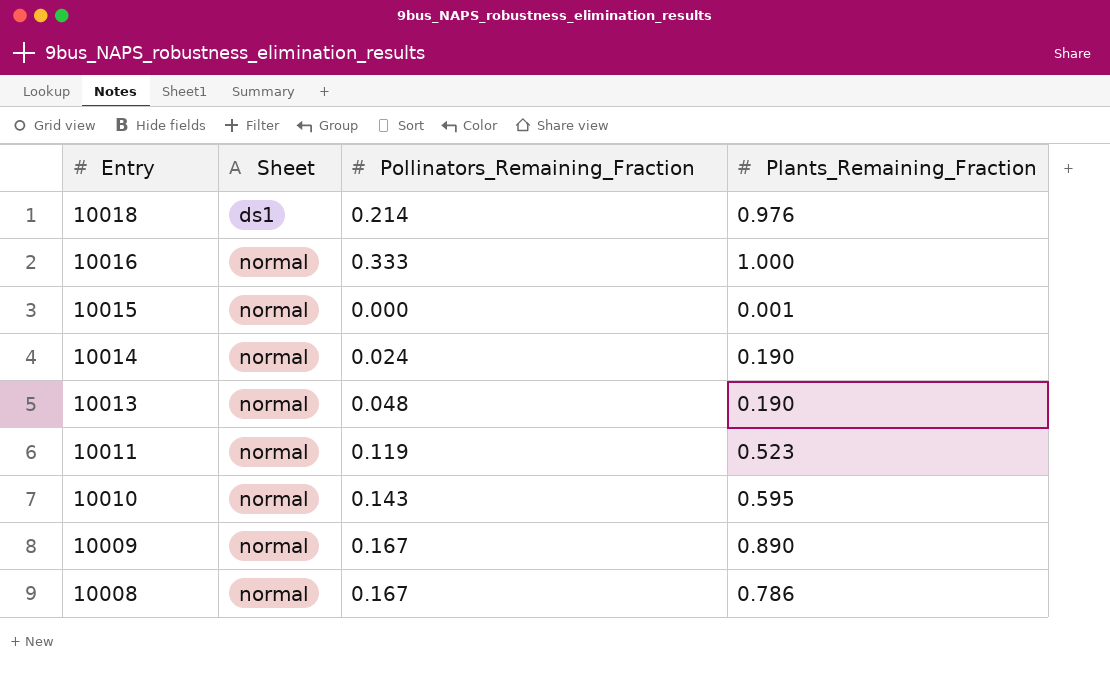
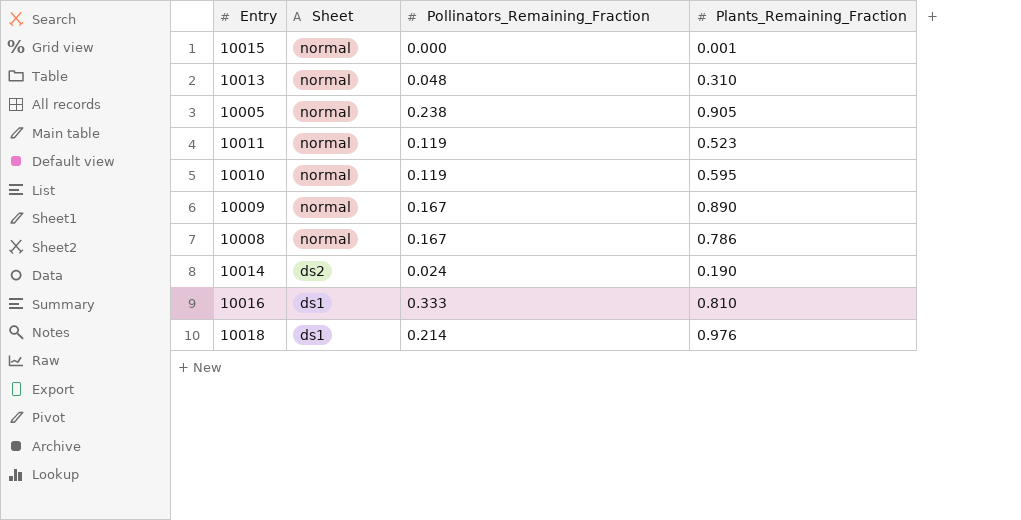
row order: Entry descending -> Sheet descending
10013 | Plants_Remaining_Fraction: 0.190 -> 0.310
row 10005: none -> normal | 0.238 | 0.905
10010 | Pollinators_Remaining_Fraction: 0.143 -> 0.119
10014 | Sheet: normal -> ds2
10016 | Sheet: normal -> ds1
10016 | Plants_Remaining_Fraction: 1.000 -> 0.810

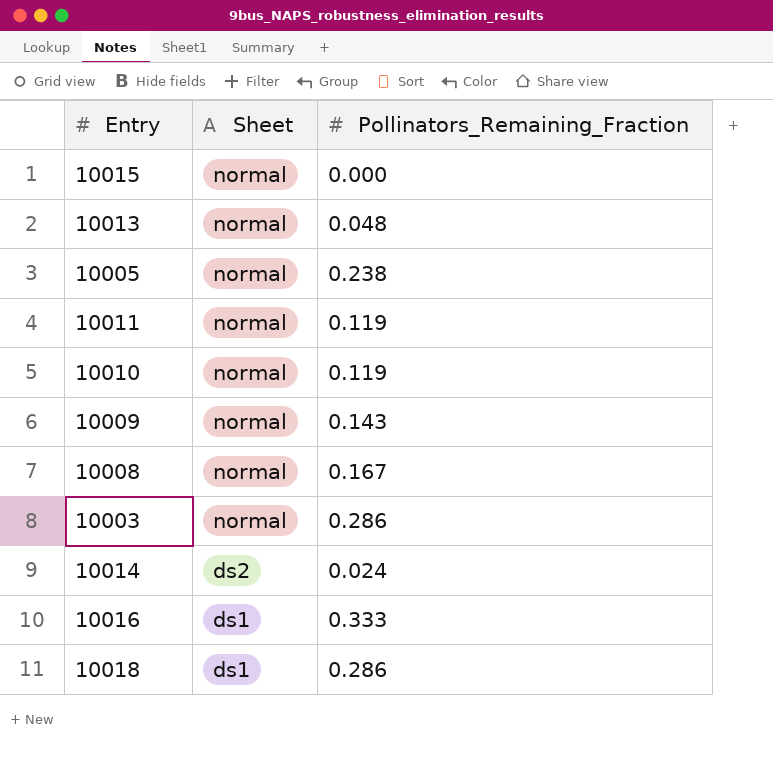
column Plants_Remaining_Fraction | position: 4 -> none
10009 | Pollinators_Remaining_Fraction: 0.167 -> 0.143
row 10003: none -> normal | 0.286
10018 | Pollinators_Remaining_Fraction: 0.214 -> 0.286

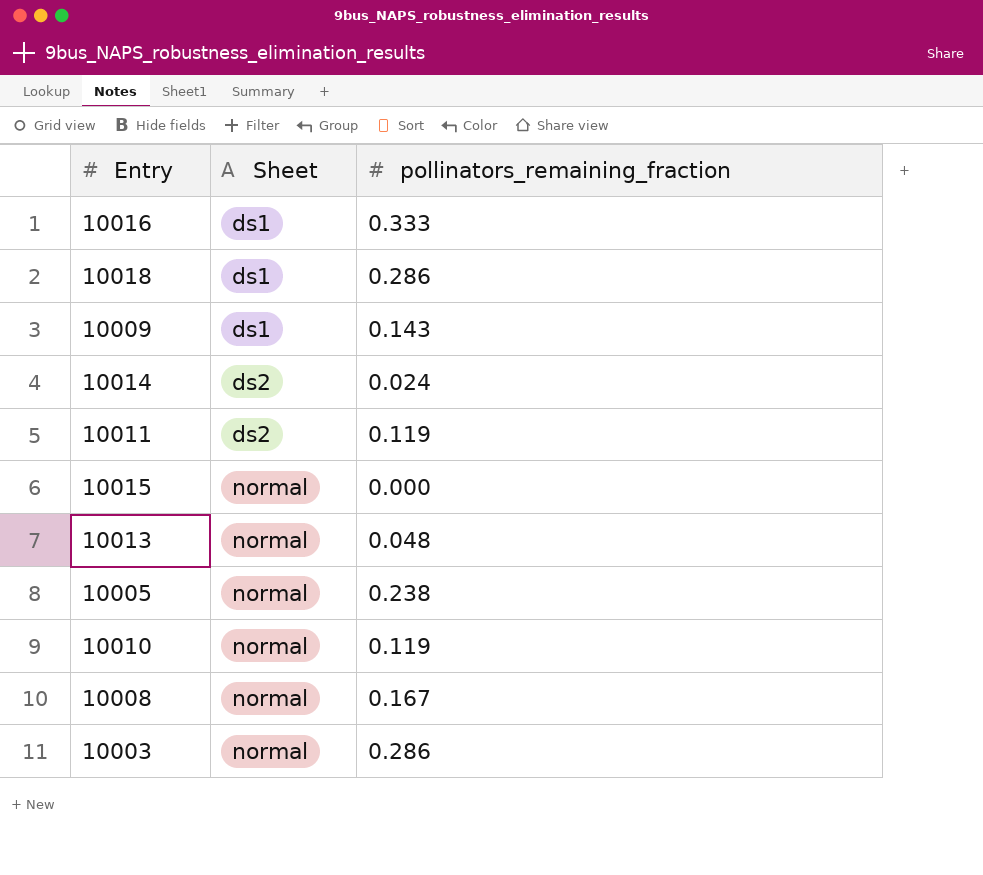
row order: Sheet descending -> Sheet ascending
column name: Pollinators_Remaining_Fraction -> pollinators_remaining_fraction
10009 | Sheet: normal -> ds1
10011 | Sheet: normal -> ds2

